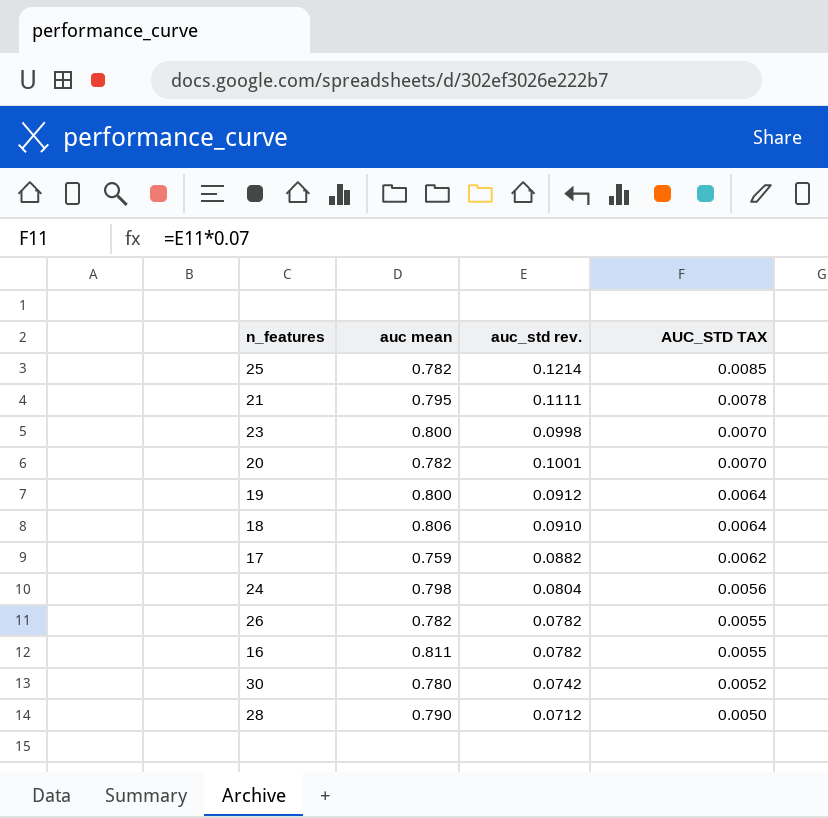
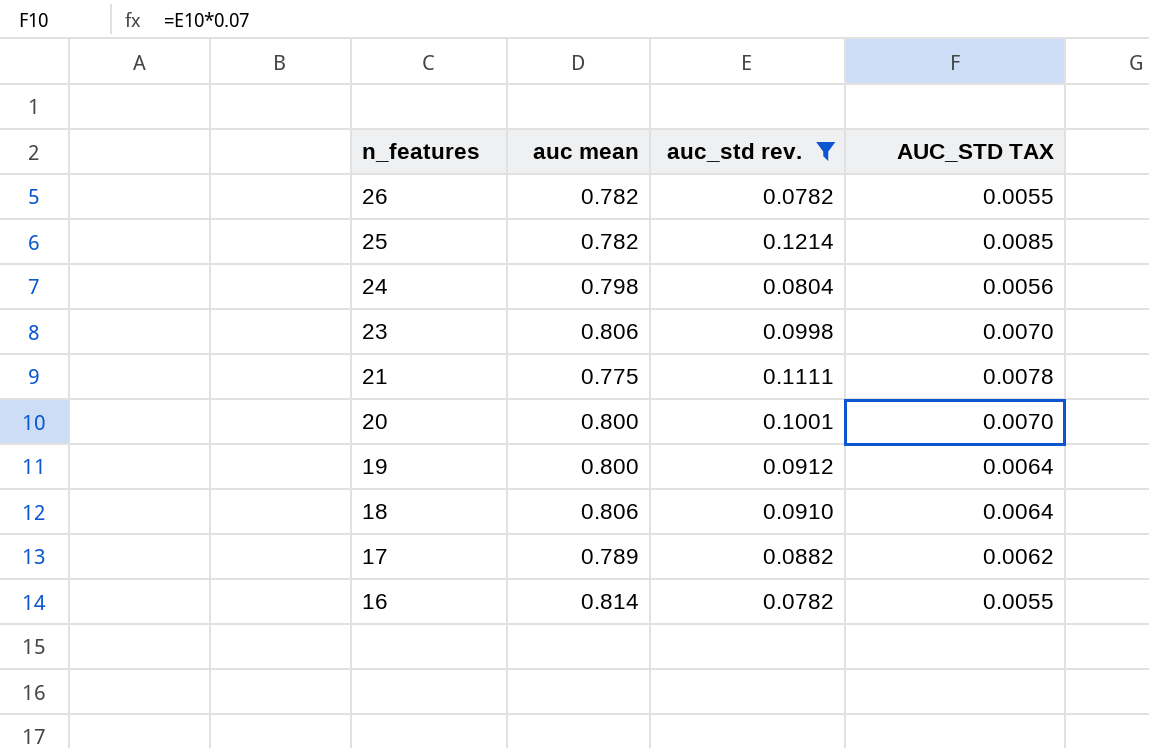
filter: none -> auc_std rev. >= 0.0782
row order: AUC_STD TAX descending -> n_features descending
23 | auc mean: 0.800 -> 0.806
21 | auc mean: 0.795 -> 0.775
20 | auc mean: 0.782 -> 0.800
17 | auc mean: 0.759 -> 0.789
16 | auc mean: 0.811 -> 0.814

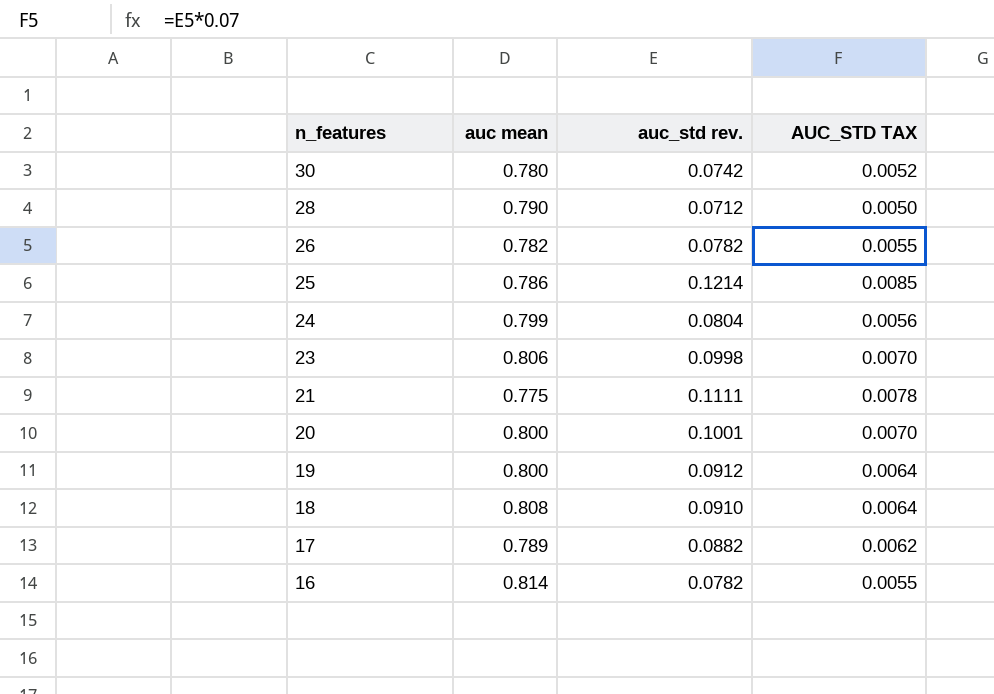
filter: auc_std rev. >= 0.0782 -> none
25 | auc mean: 0.782 -> 0.786
24 | auc mean: 0.798 -> 0.799
18 | auc mean: 0.806 -> 0.808

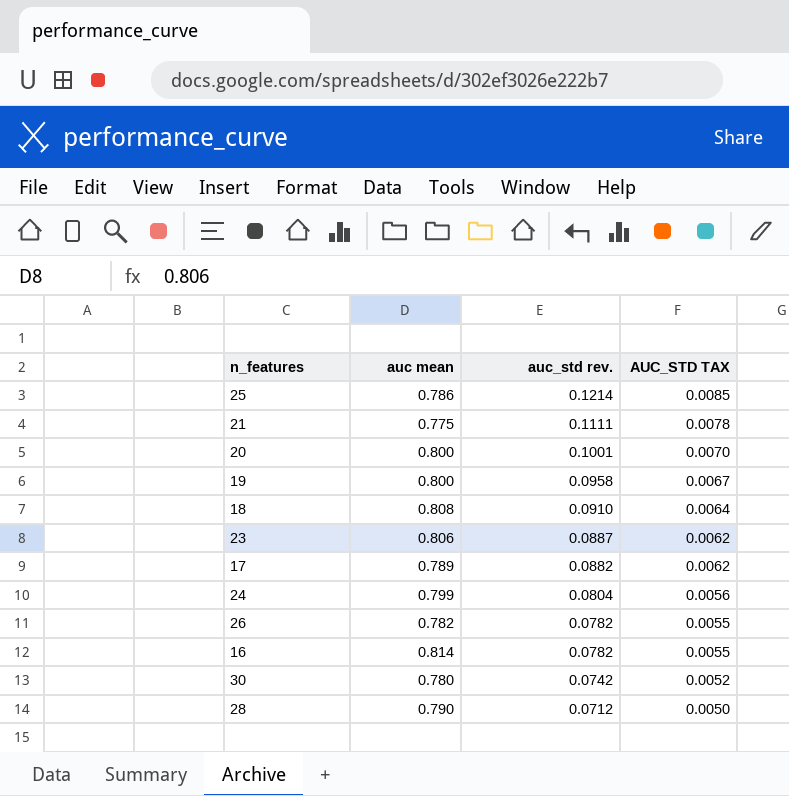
row order: n_features descending -> auc_std rev. descending
19 | auc_std rev.: 0.0912 -> 0.0958
19 | AUC_STD TAX: 0.0064 -> 0.0067
23 | auc_std rev.: 0.0998 -> 0.0887
23 | AUC_STD TAX: 0.0070 -> 0.0062

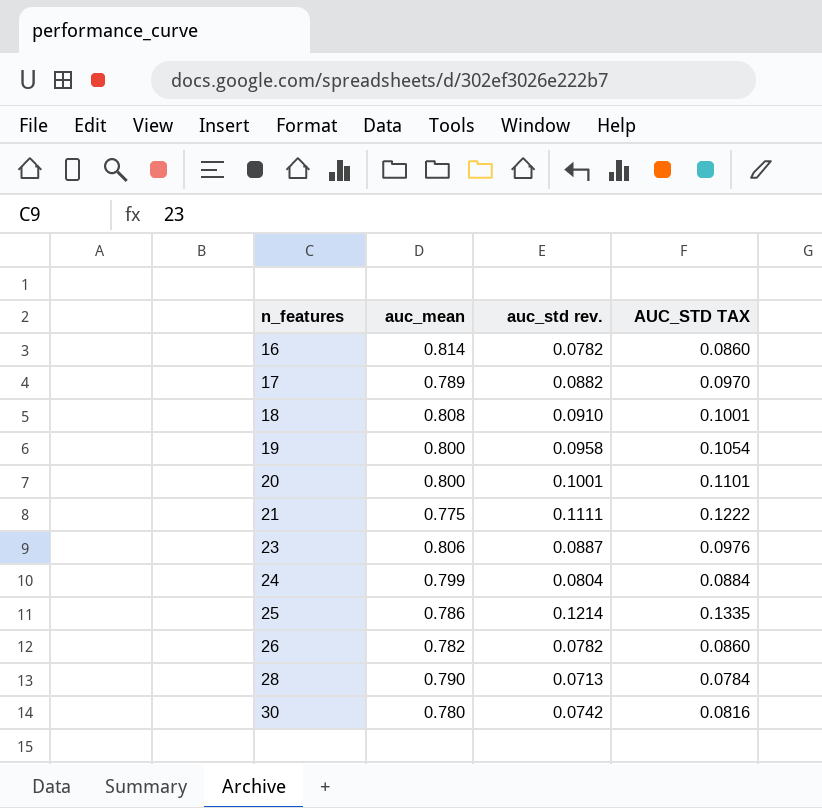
row order: auc_std rev. descending -> n_features ascending
column name: auc mean -> auc_mean
column AUC_STD TAX | formula: [auc_std rev.] * 0.07 -> [auc_std rev.] * 1.1
28 | auc_std rev.: 0.0712 -> 0.0713

